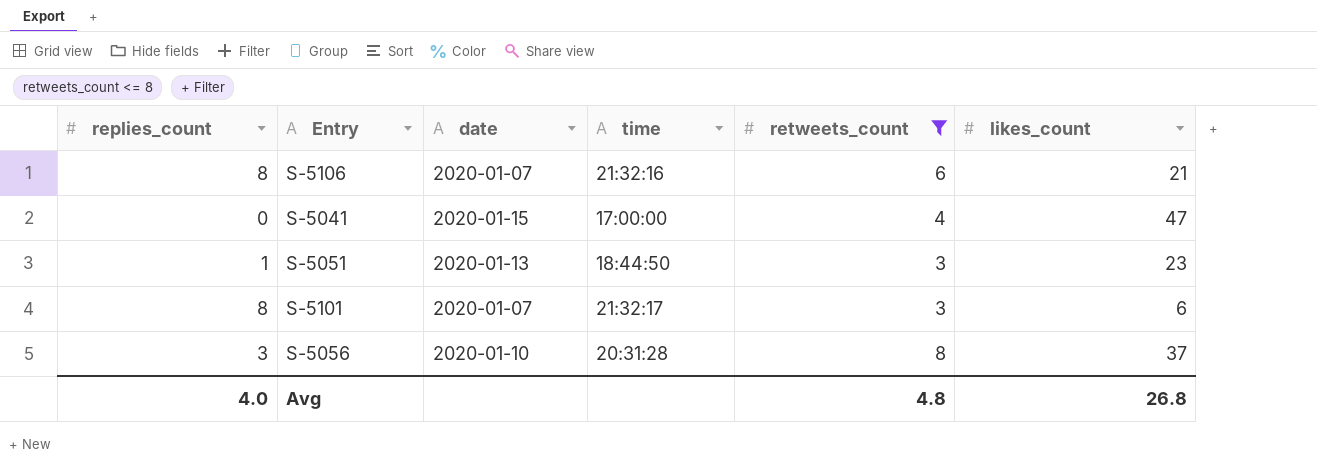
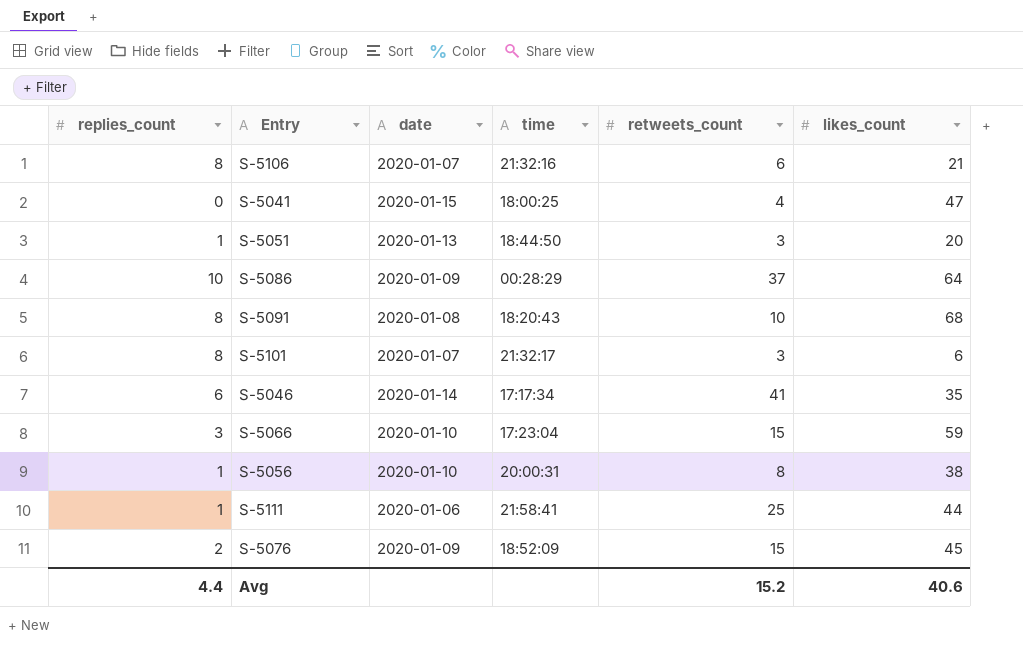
filter: retweets_count <= 8 -> none
S-5041 | time: 17:00:00 -> 18:00:25
S-5051 | likes_count: 23 -> 20
S-5056 | replies_count: 3 -> 1
S-5056 | time: 20:31:28 -> 20:00:31
S-5056 | likes_count: 37 -> 38
Avg | replies_count: 4.0 -> 4.4
Avg | retweets_count: 4.8 -> 15.2
Avg | likes_count: 26.8 -> 40.6

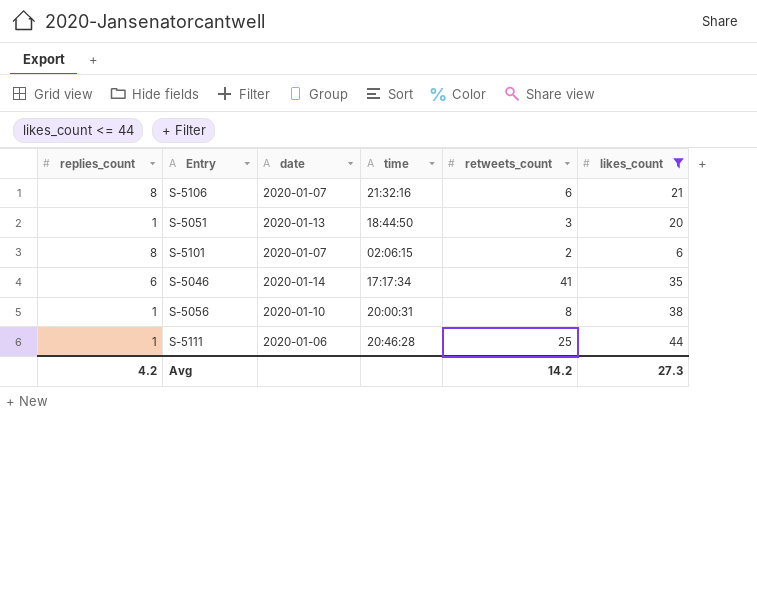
filter: none -> likes_count <= 44
S-5101 | time: 21:32:17 -> 02:06:15
S-5101 | retweets_count: 3 -> 2
S-5111 | time: 21:58:41 -> 20:46:28
Avg | replies_count: 4.4 -> 4.2
Avg | retweets_count: 15.2 -> 14.2
Avg | likes_count: 40.6 -> 27.3

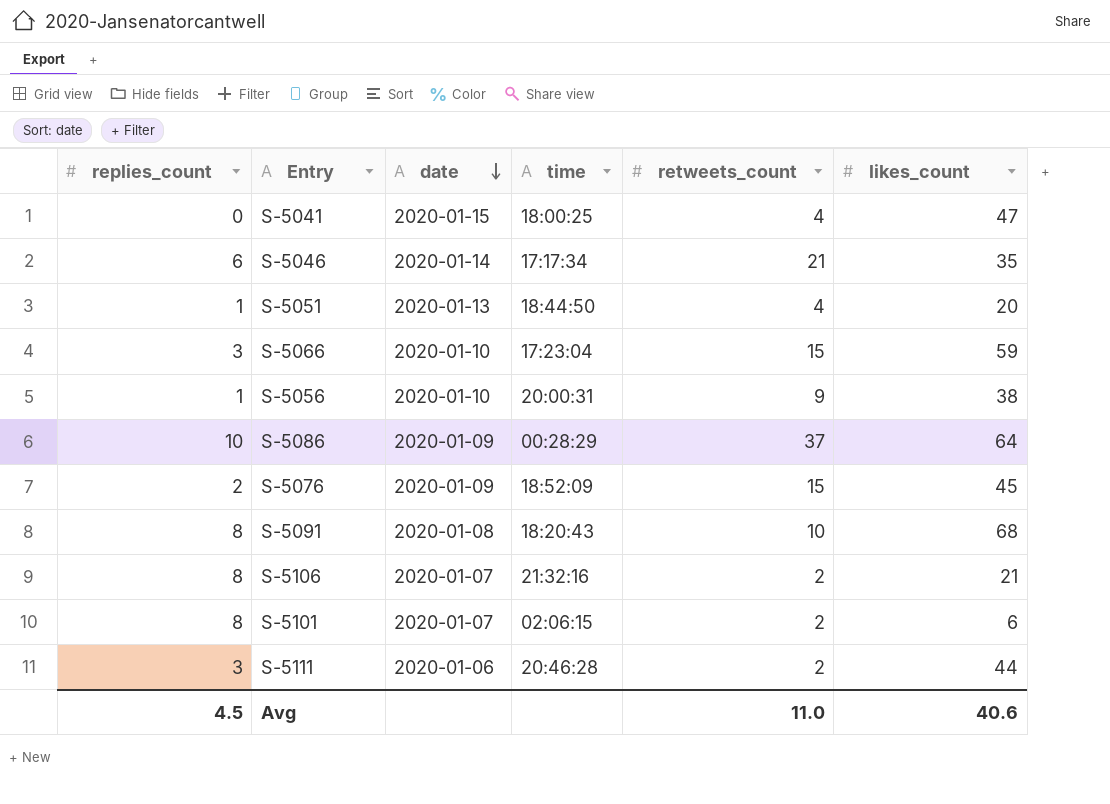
filter: likes_count <= 44 -> none
row order: none -> date descending
S-5046 | retweets_count: 41 -> 21
S-5051 | retweets_count: 3 -> 4
S-5056 | retweets_count: 8 -> 9
S-5106 | retweets_count: 6 -> 2
S-5111 | replies_count: 1 -> 3
S-5111 | retweets_count: 25 -> 2
Avg | replies_count: 4.2 -> 4.5
Avg | retweets_count: 14.2 -> 11.0
Avg | likes_count: 27.3 -> 40.6

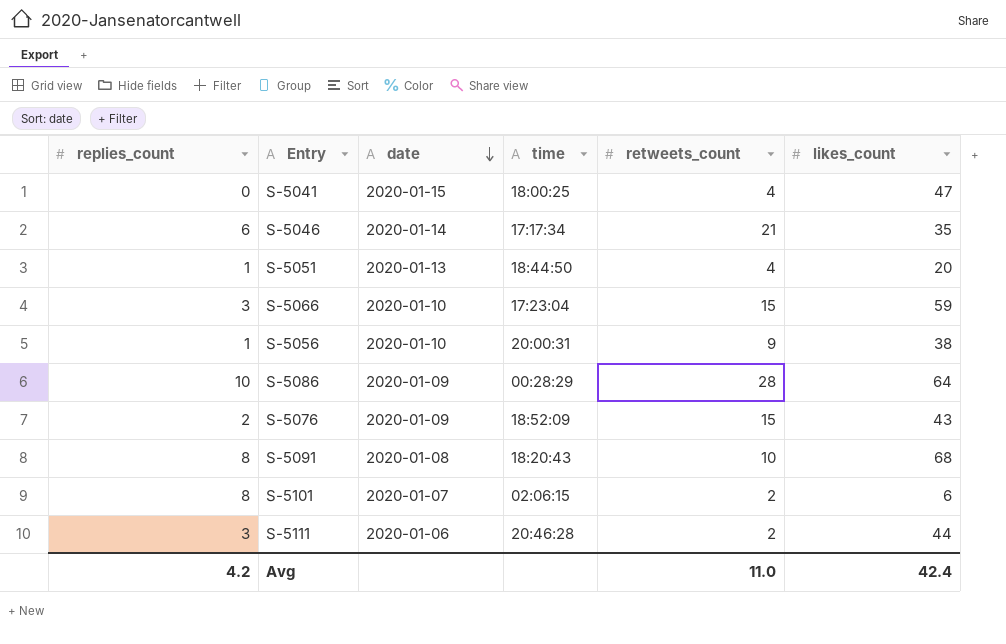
row S-5106: 8 | 2020-01-07 | 21:32:16 | 2 | 21 -> none
S-5086 | retweets_count: 37 -> 28
S-5076 | likes_count: 45 -> 43
Avg | replies_count: 4.5 -> 4.2
Avg | likes_count: 40.6 -> 42.4

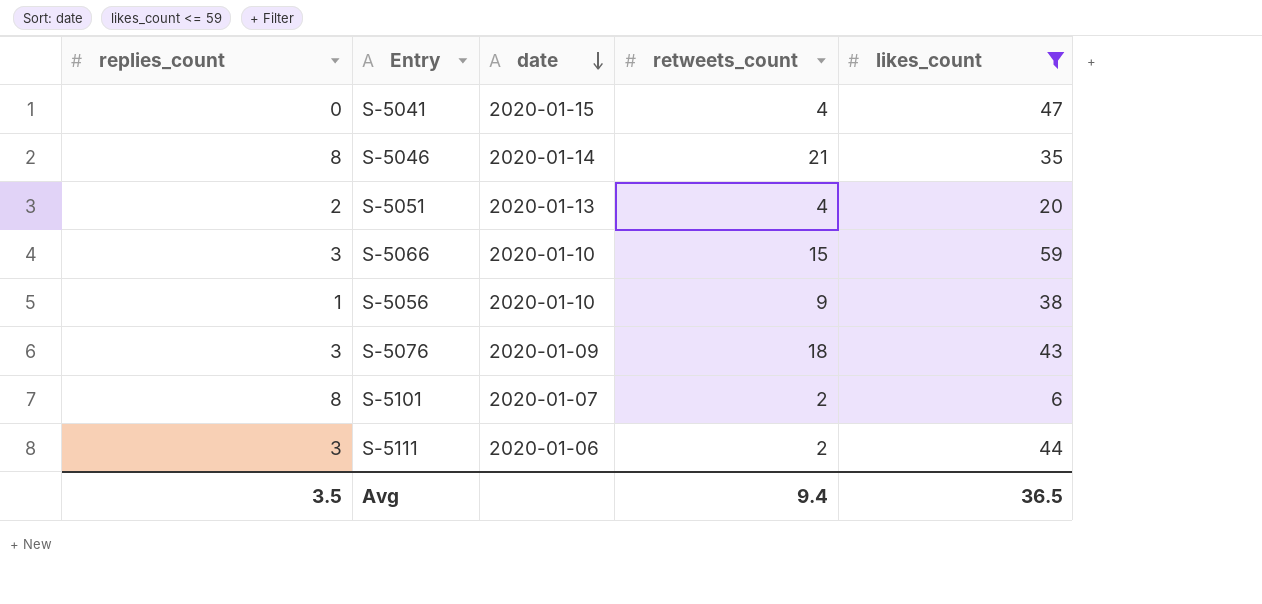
filter: none -> likes_count <= 59
column time | position: 4 -> none
S-5046 | replies_count: 6 -> 8
S-5051 | replies_count: 1 -> 2
S-5076 | replies_count: 2 -> 3
S-5076 | retweets_count: 15 -> 18
Avg | replies_count: 4.2 -> 3.5
Avg | retweets_count: 11.0 -> 9.4
Avg | likes_count: 42.4 -> 36.5

